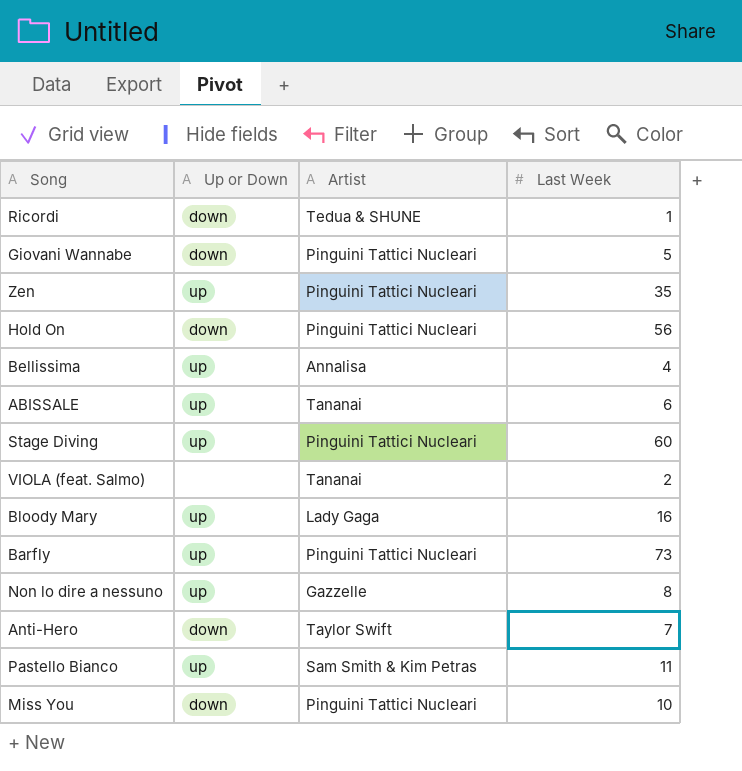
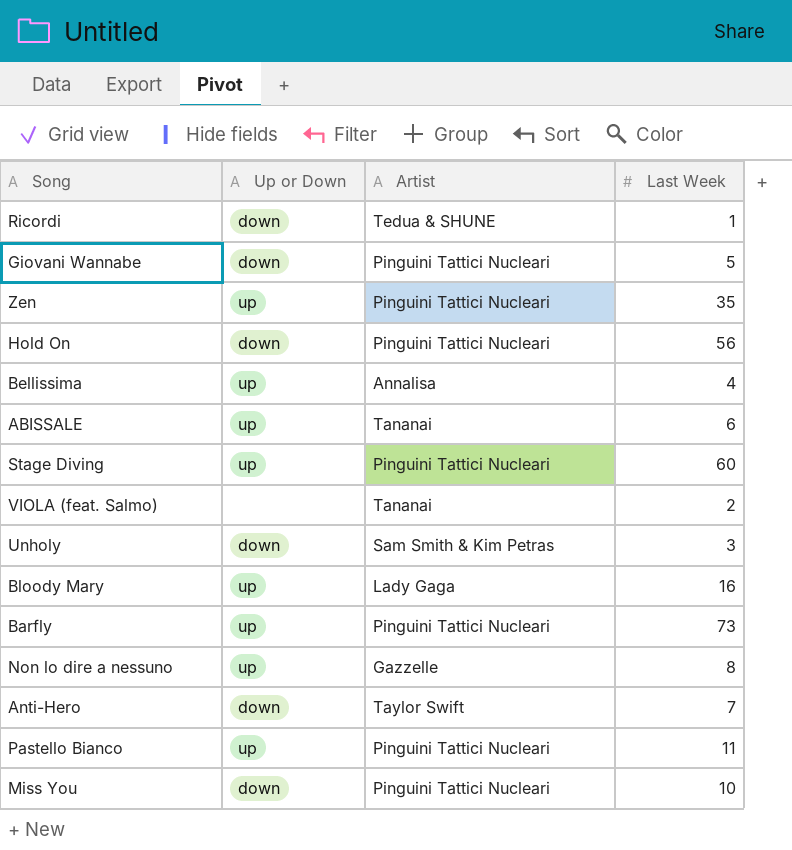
row Unholy: none -> down | Sam Smith & Kim Petras | 3
Pastello Bianco | Artist: Sam Smith & Kim Petras -> Pinguini Tattici Nucleari

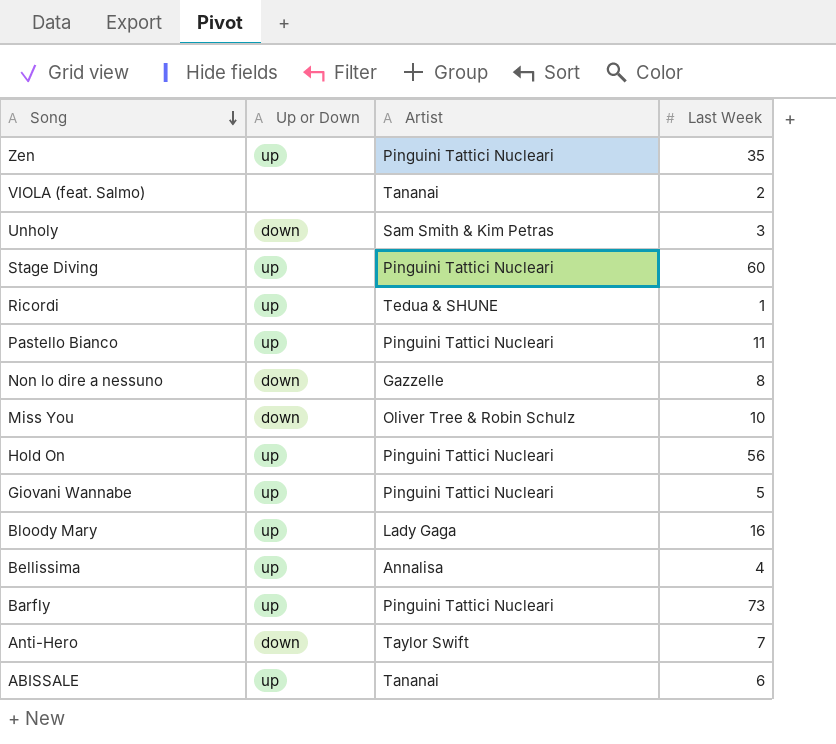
row order: none -> Song descending
Ricordi | Up or Down: down -> up
Non lo dire a nessuno | Up or Down: up -> down
Miss You | Artist: Pinguini Tattici Nucleari -> Oliver Tree & Robin Schulz
Hold On | Up or Down: down -> up
Giovani Wannabe | Up or Down: down -> up

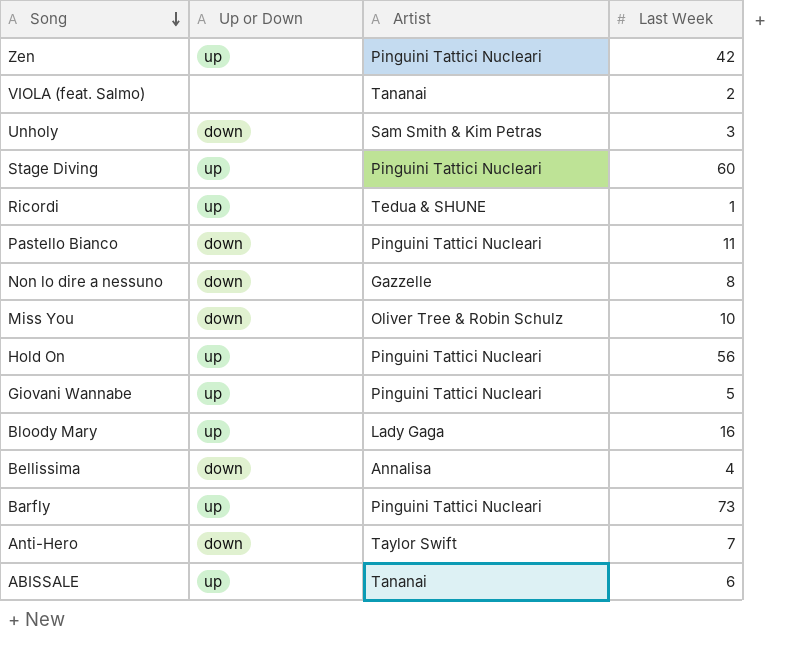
Zen | Last Week: 35 -> 42
Pastello Bianco | Up or Down: up -> down
Bellissima | Up or Down: up -> down

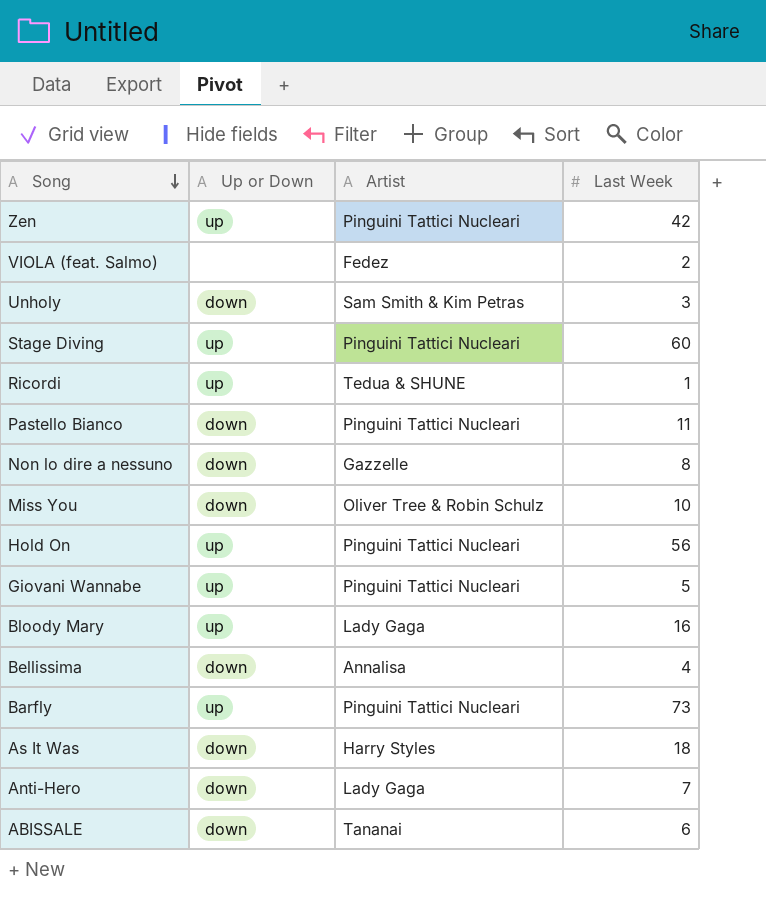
VIOLA (feat. Salmo) | Artist: Tananai -> Fedez
row As It Was: none -> down | Harry Styles | 18
Anti-Hero | Artist: Taylor Swift -> Lady Gaga
ABISSALE | Up or Down: up -> down

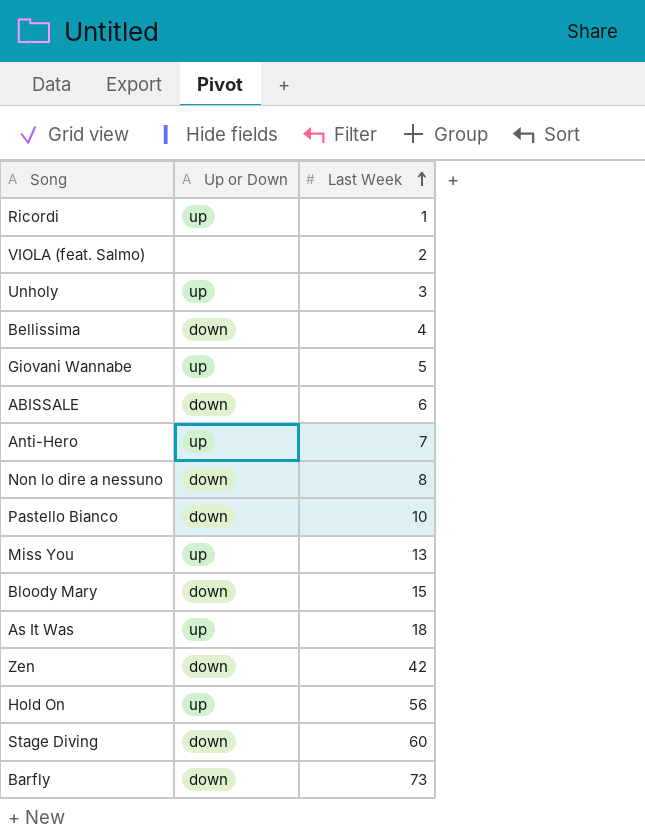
row order: Song descending -> Last Week ascending
column Artist | position: 3 -> none
Unholy | Up or Down: down -> up
Anti-Hero | Up or Down: down -> up
Pastello Bianco | Last Week: 11 -> 10
Miss You | Up or Down: down -> up
Miss You | Last Week: 10 -> 13
Bloody Mary | Up or Down: up -> down
Bloody Mary | Last Week: 16 -> 15
As It Was | Up or Down: down -> up
Zen | Up or Down: up -> down
Stage Diving | Up or Down: up -> down
Barfly | Up or Down: up -> down

